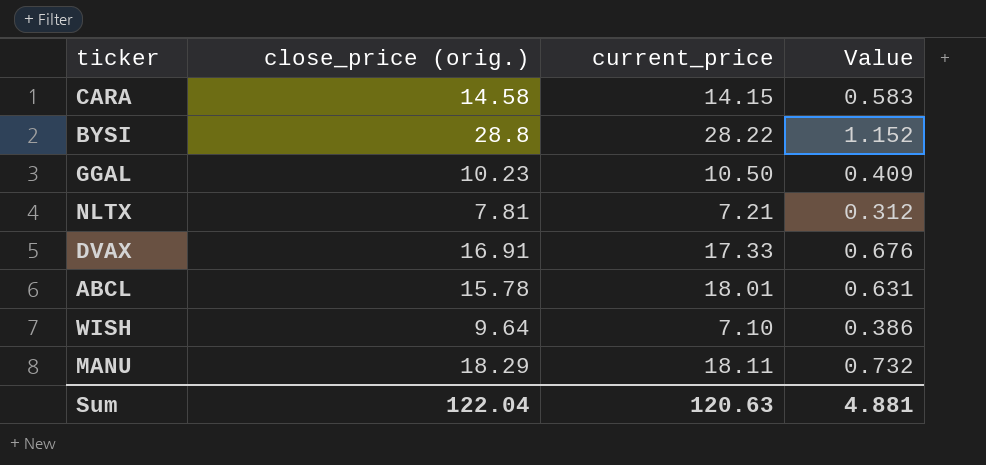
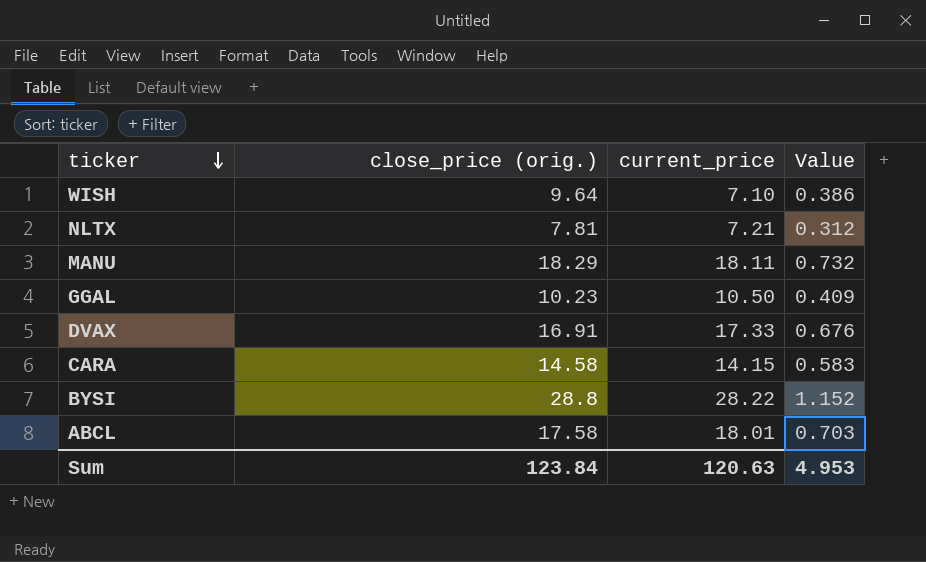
row order: none -> ticker descending
ABCL | close_price (orig.): 15.78 -> 17.58
ABCL | Value: 0.631 -> 0.703
Sum | close_price (orig.): 122.04 -> 123.84
Sum | Value: 4.881 -> 4.953

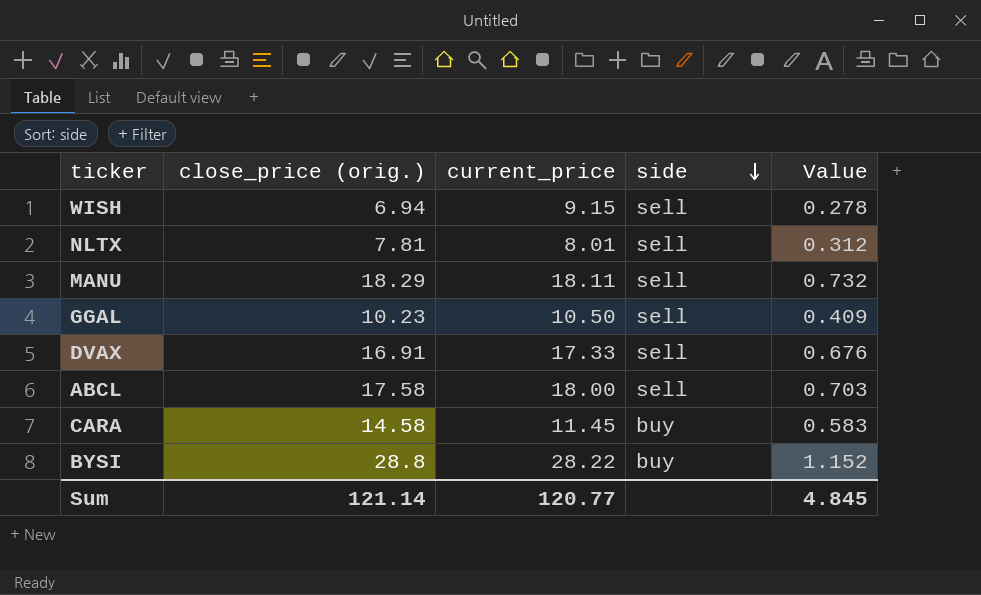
row order: ticker descending -> side descending
column side | position: none -> 4
WISH | close_price (orig.): 9.64 -> 6.94
WISH | current_price: 7.10 -> 9.15
WISH | Value: 0.386 -> 0.278
NLTX | current_price: 7.21 -> 8.01
ABCL | current_price: 18.01 -> 18.00
CARA | current_price: 14.15 -> 11.45
Sum | close_price (orig.): 123.84 -> 121.14
Sum | current_price: 120.63 -> 120.77
Sum | Value: 4.953 -> 4.845

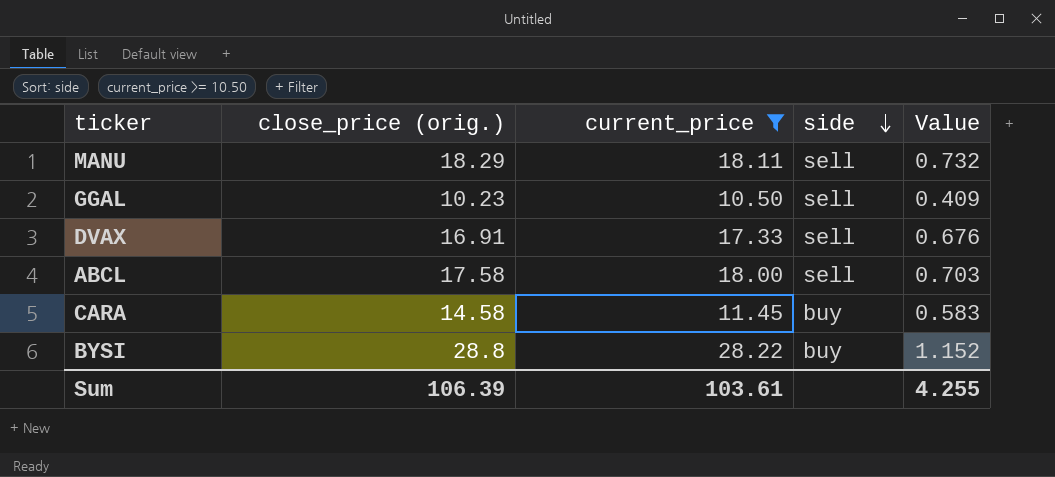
filter: none -> current_price >= 10.50
Sum | close_price (orig.): 121.14 -> 106.39
Sum | current_price: 120.77 -> 103.61
Sum | Value: 4.845 -> 4.255

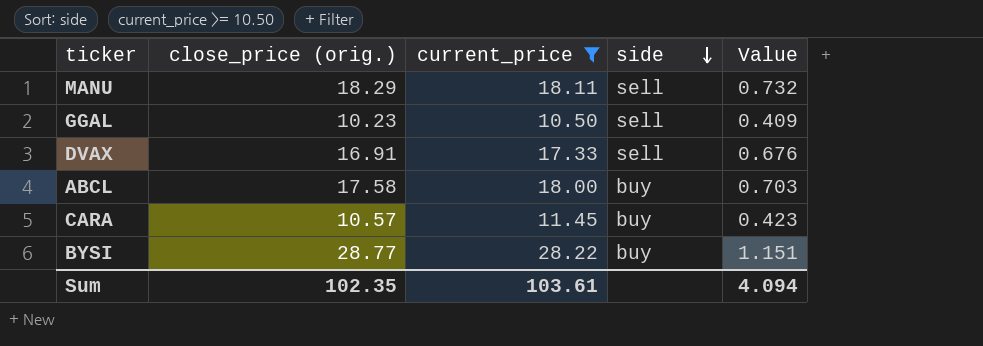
ABCL | side: sell -> buy
CARA | close_price (orig.): 14.58 -> 10.57
CARA | Value: 0.583 -> 0.423
BYSI | close_price (orig.): 28.8 -> 28.77
BYSI | Value: 1.152 -> 1.151
Sum | close_price (orig.): 106.39 -> 102.35
Sum | Value: 4.255 -> 4.094

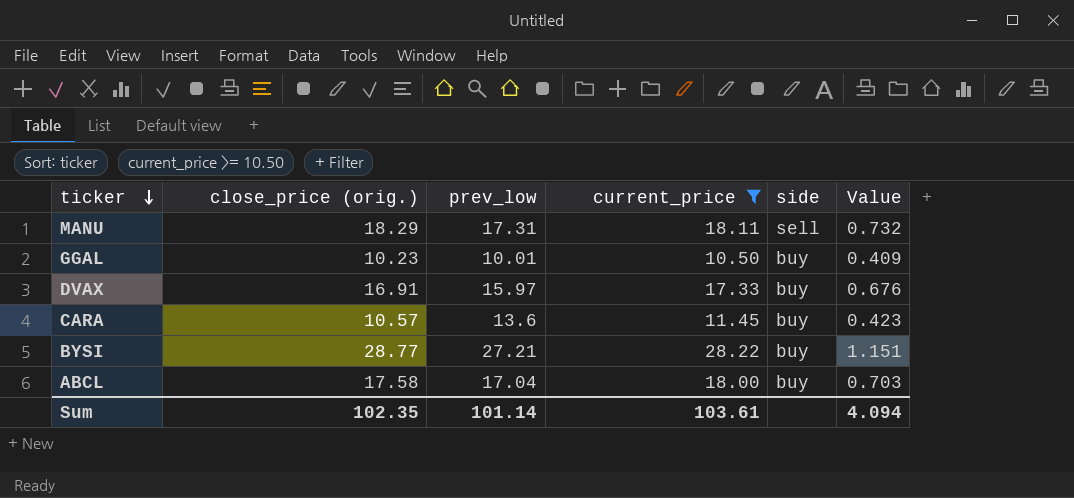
row order: side descending -> ticker descending
column prev_low | position: none -> 3
GGAL | side: sell -> buy
DVAX | side: sell -> buy

